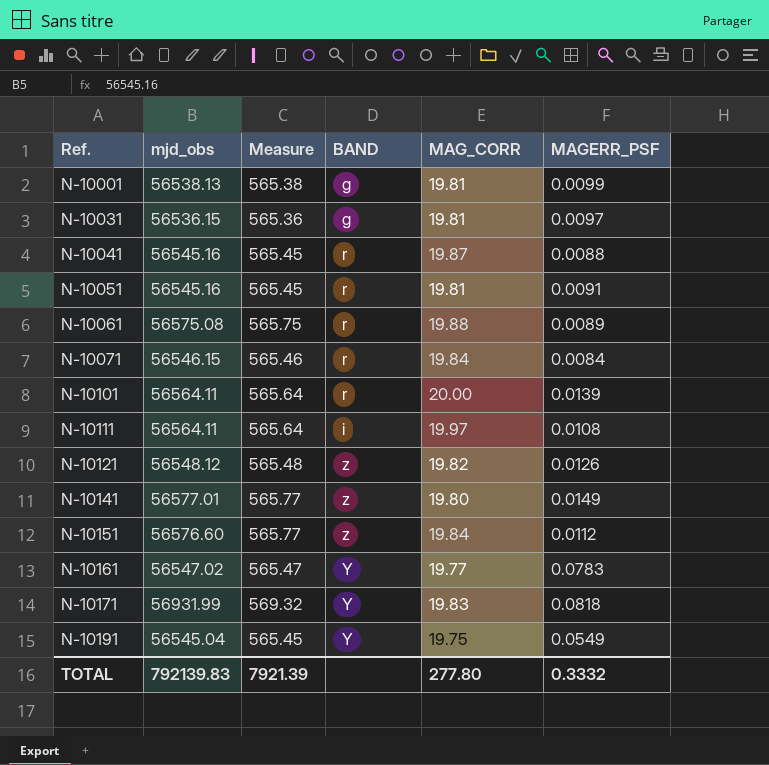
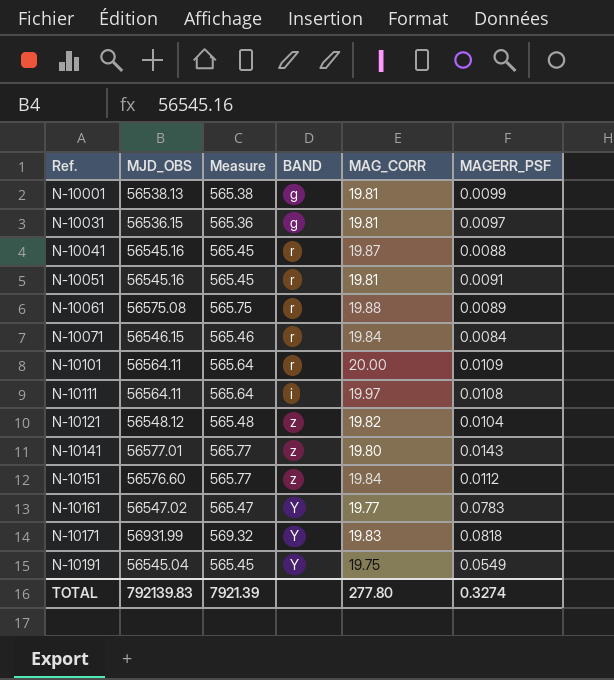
column name: mjd_obs -> MJD_OBS
N-10101 | MAGERR_PSF: 0.0139 -> 0.0109
N-10121 | MAGERR_PSF: 0.0126 -> 0.0104
N-10141 | MAGERR_PSF: 0.0149 -> 0.0143
TOTAL | MAGERR_PSF: 0.3332 -> 0.3274

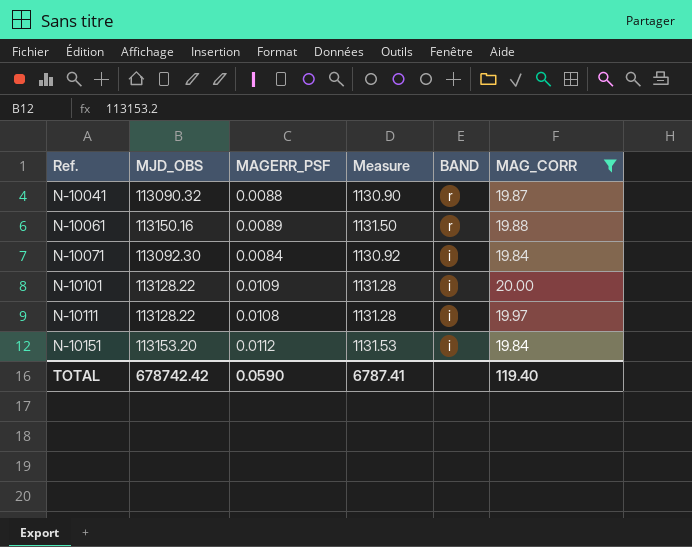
filter: none -> MAG_CORR >= 19.84
column MAGERR_PSF | position: 6 -> 3
N-10041 | MJD_OBS: 56545.16 -> 113090.32
N-10041 | Measure: 565.45 -> 1130.90
N-10061 | MJD_OBS: 56575.08 -> 113150.16
N-10061 | Measure: 565.75 -> 1131.50
N-10071 | MJD_OBS: 56546.15 -> 113092.30
N-10071 | Measure: 565.46 -> 1130.92
N-10071 | BAND: r -> i
N-10101 | MJD_OBS: 56564.11 -> 113128.22
N-10101 | Measure: 565.64 -> 1131.28
N-10101 | BAND: r -> i
N-10111 | MJD_OBS: 56564.11 -> 113128.22
N-10111 | Measure: 565.64 -> 1131.28
N-10151 | MJD_OBS: 56576.60 -> 113153.20
N-10151 | Measure: 565.77 -> 1131.53
N-10151 | BAND: z -> i
TOTAL | MJD_OBS: 792139.83 -> 678742.42
TOTAL | MAGERR_PSF: 0.3274 -> 0.0590
TOTAL | Measure: 7921.39 -> 6787.41
TOTAL | MAG_CORR: 277.80 -> 119.40

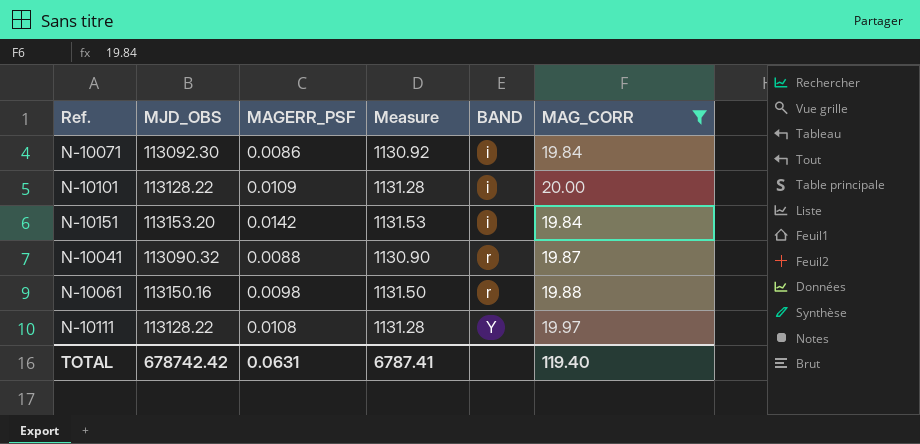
row order: Ref. ascending -> BAND ascending
N-10071 | MAGERR_PSF: 0.0084 -> 0.0086
N-10151 | MAGERR_PSF: 0.0112 -> 0.0142
N-10061 | MAGERR_PSF: 0.0089 -> 0.0098
N-10111 | BAND: i -> Y
TOTAL | MAGERR_PSF: 0.0590 -> 0.0631

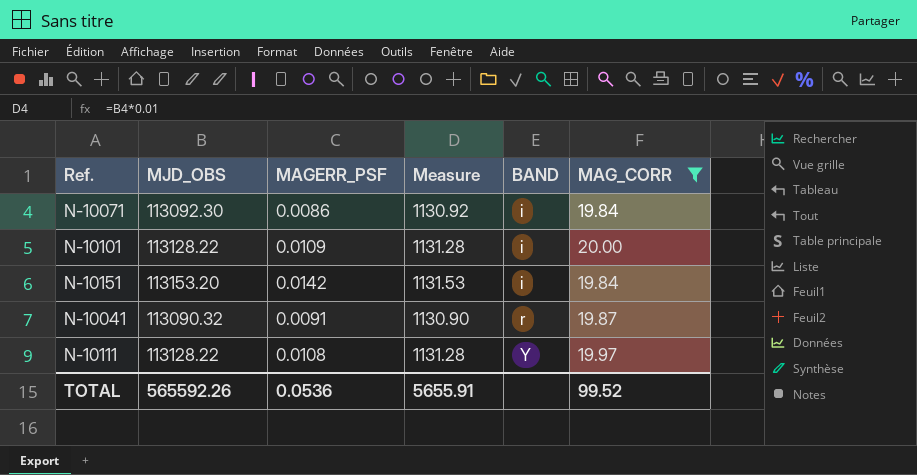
row N-10061: 113150.16 | 0.0098 | 1131.50 | r | 19.88 -> none
N-10041 | MAGERR_PSF: 0.0088 -> 0.0091
TOTAL | MJD_OBS: 678742.42 -> 565592.26
TOTAL | MAGERR_PSF: 0.0631 -> 0.0536
TOTAL | Measure: 6787.41 -> 5655.91
TOTAL | MAG_CORR: 119.40 -> 99.52

